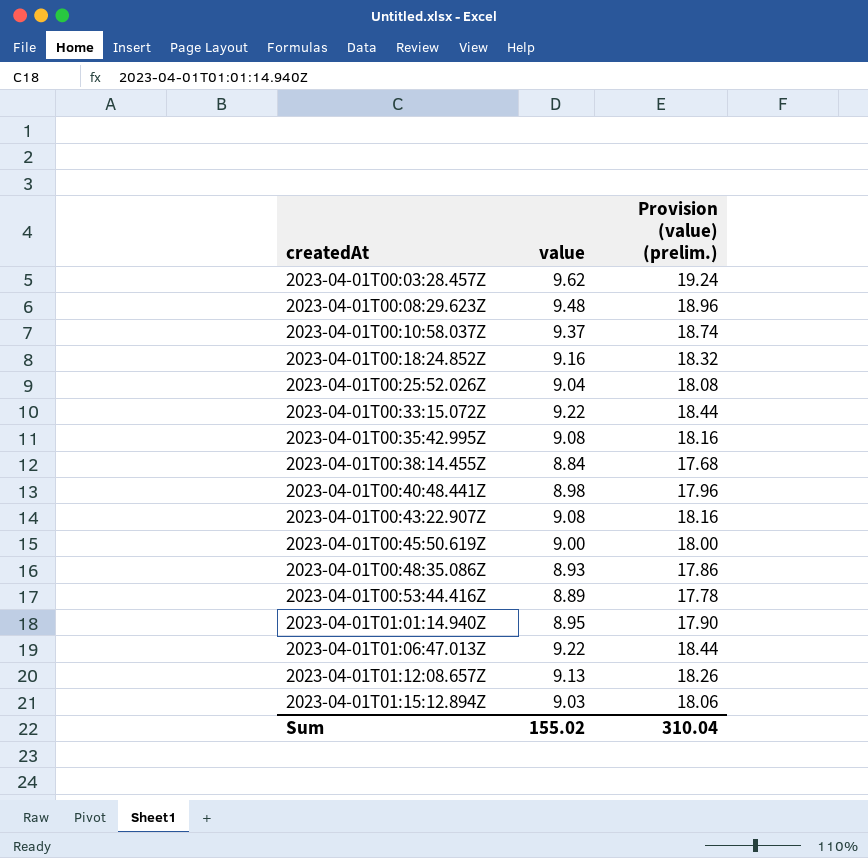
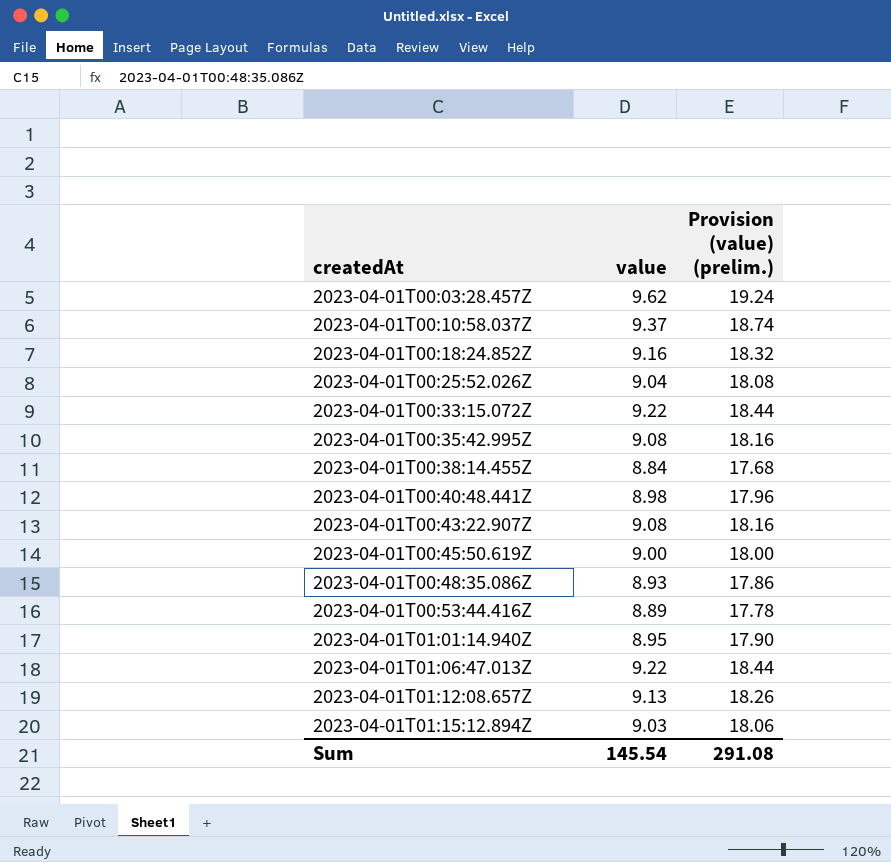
row 2023-04-01T00:08:29.623Z: 9.48 | 18.96 -> none
Sum | value: 155.02 -> 145.54
Sum | Provision (value) (prelim.): 310.04 -> 291.08

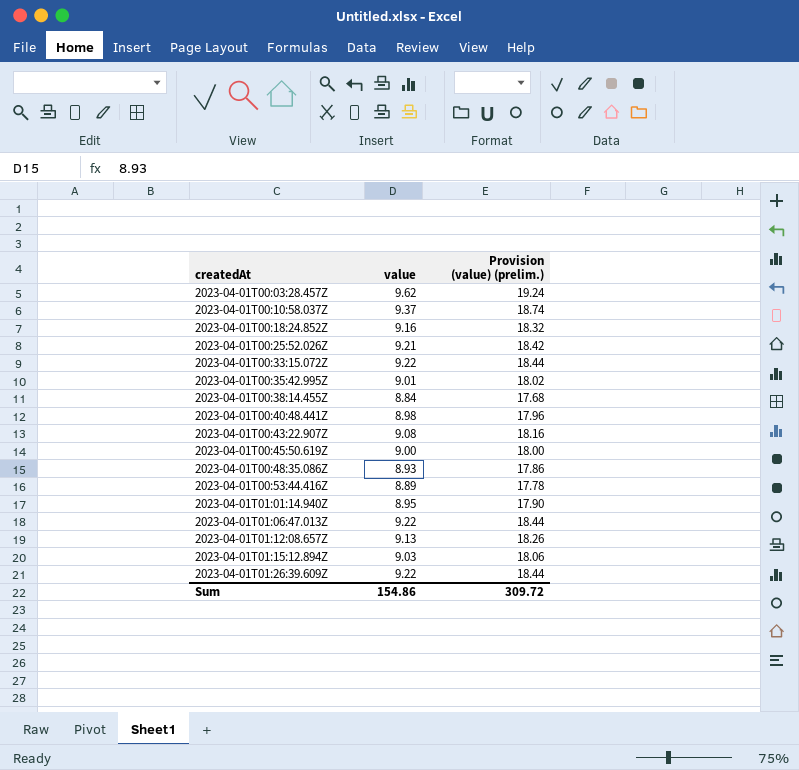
2023-04-01T00:25:52.026Z | value: 9.04 -> 9.21
2023-04-01T00:25:52.026Z | Provision (value) (prelim.): 18.08 -> 18.42
2023-04-01T00:35:42.995Z | value: 9.08 -> 9.01
2023-04-01T00:35:42.995Z | Provision (value) (prelim.): 18.16 -> 18.02
row 2023-04-01T01:26:39.609Z: none -> 9.22 | 18.44
Sum | value: 145.54 -> 154.86
Sum | Provision (value) (prelim.): 291.08 -> 309.72

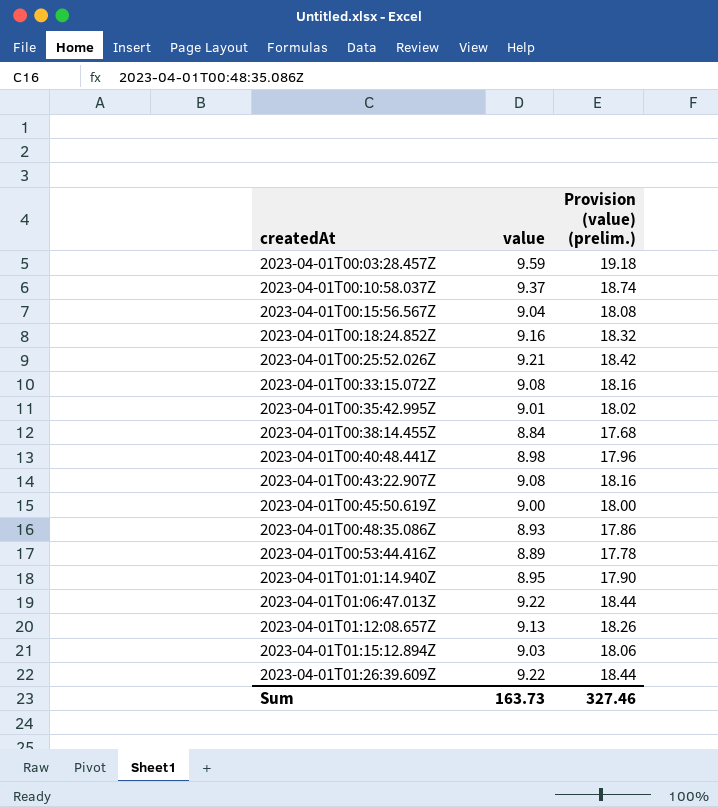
2023-04-01T00:03:28.457Z | value: 9.62 -> 9.59
2023-04-01T00:03:28.457Z | Provision (value) (prelim.): 19.24 -> 19.18
row 2023-04-01T00:15:56.567Z: none -> 9.04 | 18.08
2023-04-01T00:33:15.072Z | value: 9.22 -> 9.08
2023-04-01T00:33:15.072Z | Provision (value) (prelim.): 18.44 -> 18.16
Sum | value: 154.86 -> 163.73
Sum | Provision (value) (prelim.): 309.72 -> 327.46

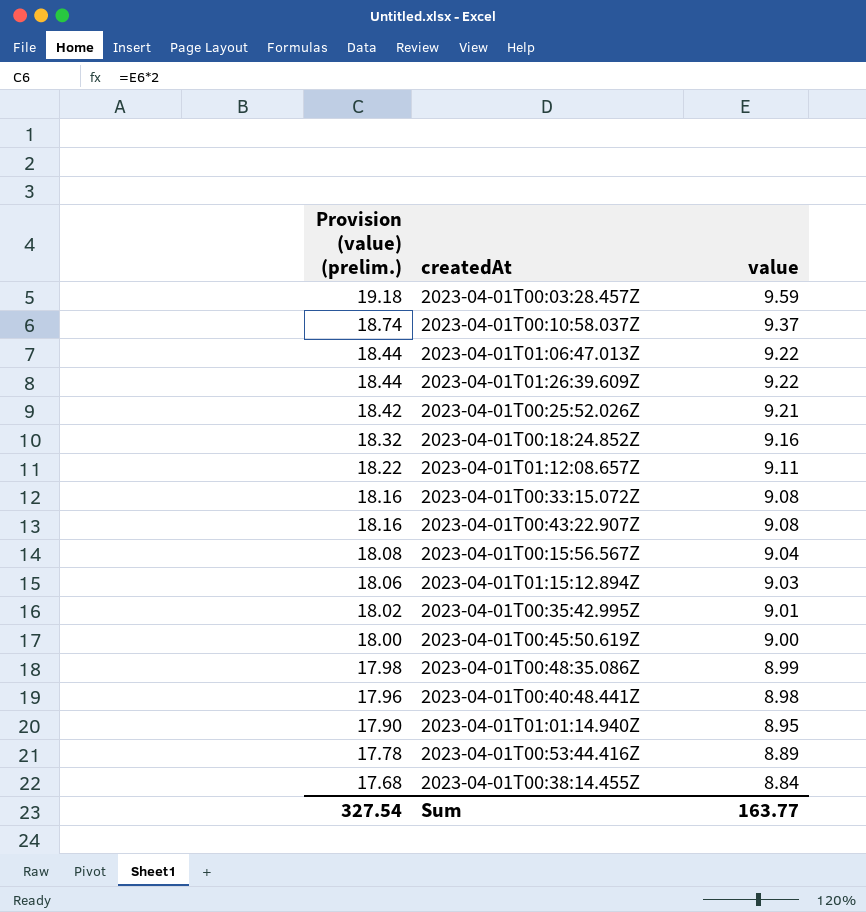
row order: createdAt ascending -> Provision (value) (prelim.) descending
column Provision (value) (prelim.) | position: 3 -> 1
2023-04-01T01:12:08.657Z | Provision (value) (prelim.): 18.26 -> 18.22
2023-04-01T01:12:08.657Z | value: 9.13 -> 9.11
2023-04-01T00:48:35.086Z | Provision (value) (prelim.): 17.86 -> 17.98
2023-04-01T00:48:35.086Z | value: 8.93 -> 8.99
Sum | Provision (value) (prelim.): 327.46 -> 327.54
Sum | value: 163.73 -> 163.77

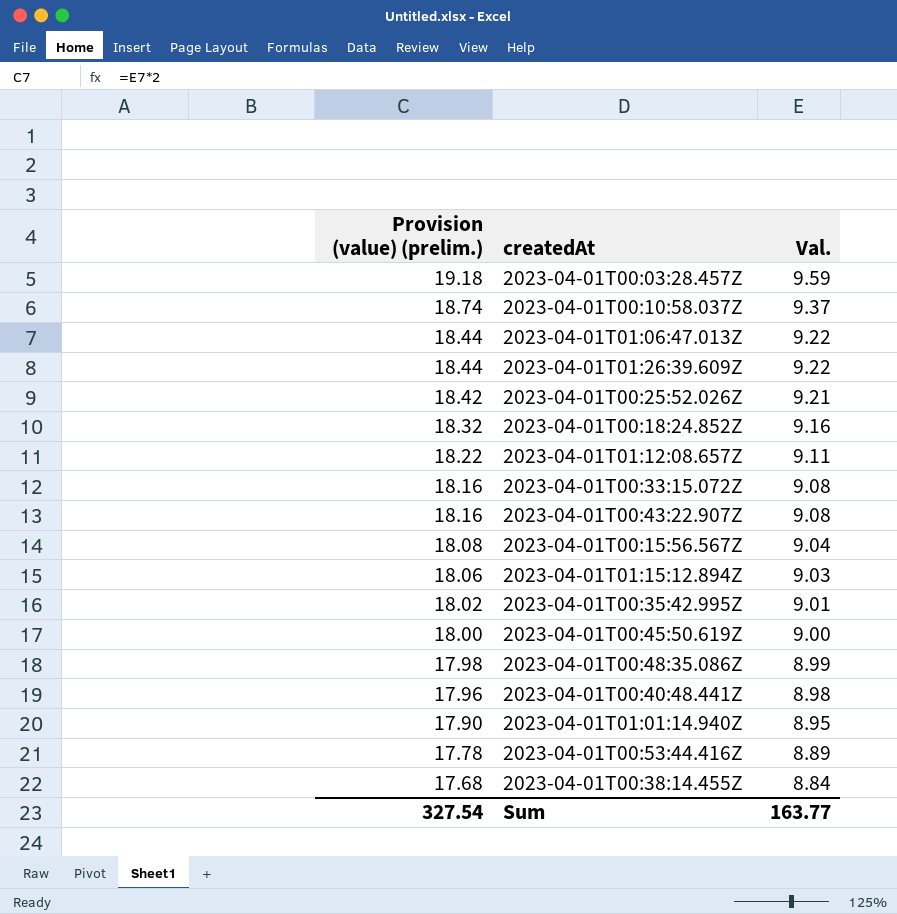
column name: value -> Val.

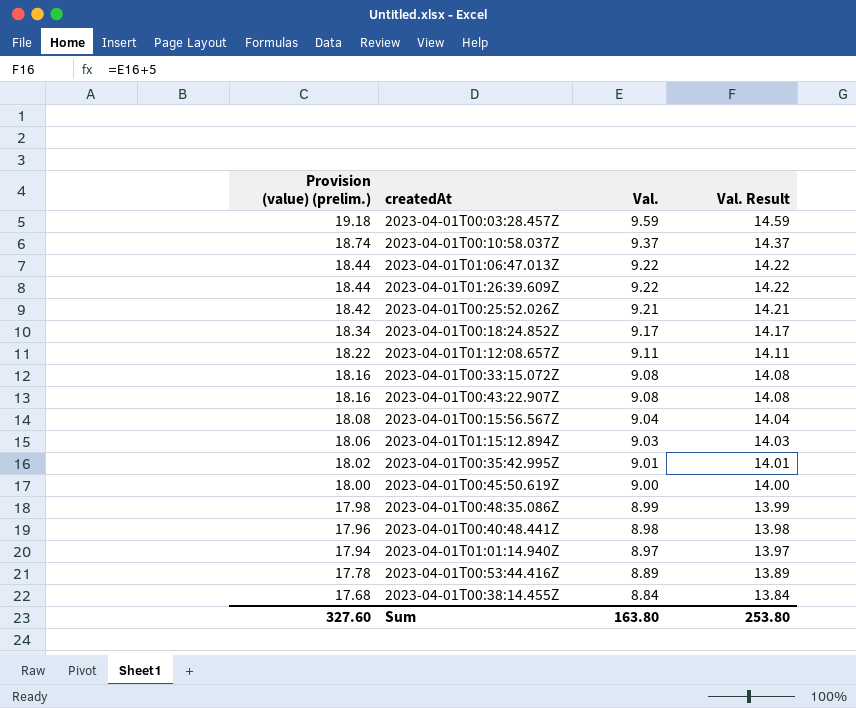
column Val. Result | formula: none -> [Val.] + 5
2023-04-01T00:18:24.852Z | Provision (value) (prelim.): 18.32 -> 18.34
2023-04-01T00:18:24.852Z | Val.: 9.16 -> 9.17
2023-04-01T01:01:14.940Z | Provision (value) (prelim.): 17.90 -> 17.94
2023-04-01T01:01:14.940Z | Val.: 8.95 -> 8.97
Sum | Provision (value) (prelim.): 327.54 -> 327.60
Sum | Val.: 163.77 -> 163.80

